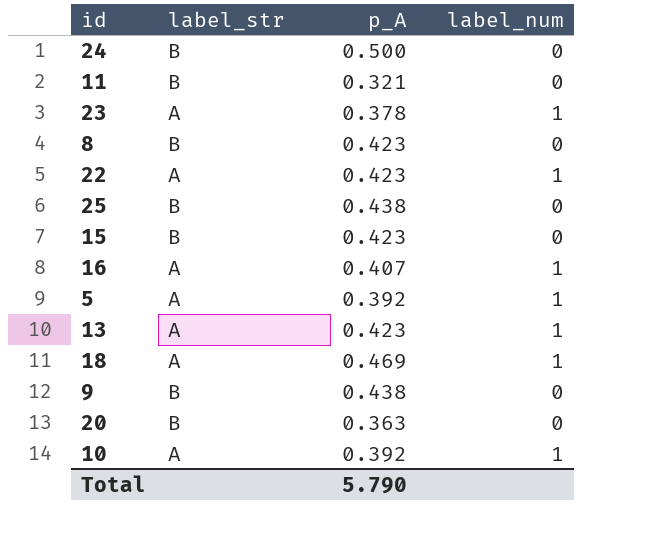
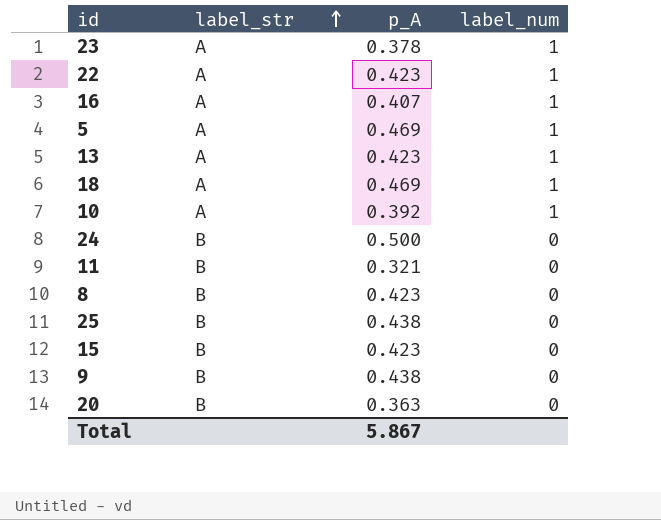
row order: none -> label_str ascending
5 | p_A: 0.392 -> 0.469
Total | p_A: 5.790 -> 5.867

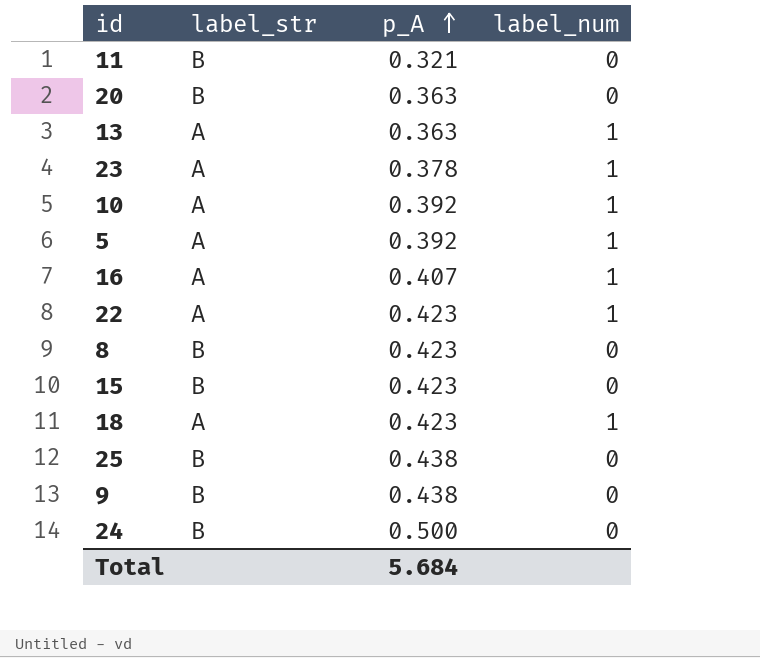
row order: label_str ascending -> p_A ascending
13 | p_A: 0.423 -> 0.363
5 | p_A: 0.469 -> 0.392
18 | p_A: 0.469 -> 0.423
Total | p_A: 5.867 -> 5.684

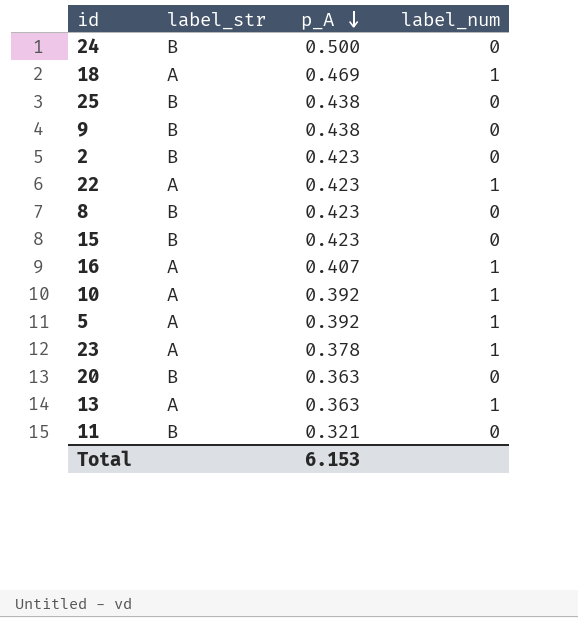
row order: p_A ascending -> p_A descending
18 | p_A: 0.423 -> 0.469
row 2: none -> B | 0.423 | 0
Total | p_A: 5.684 -> 6.153

